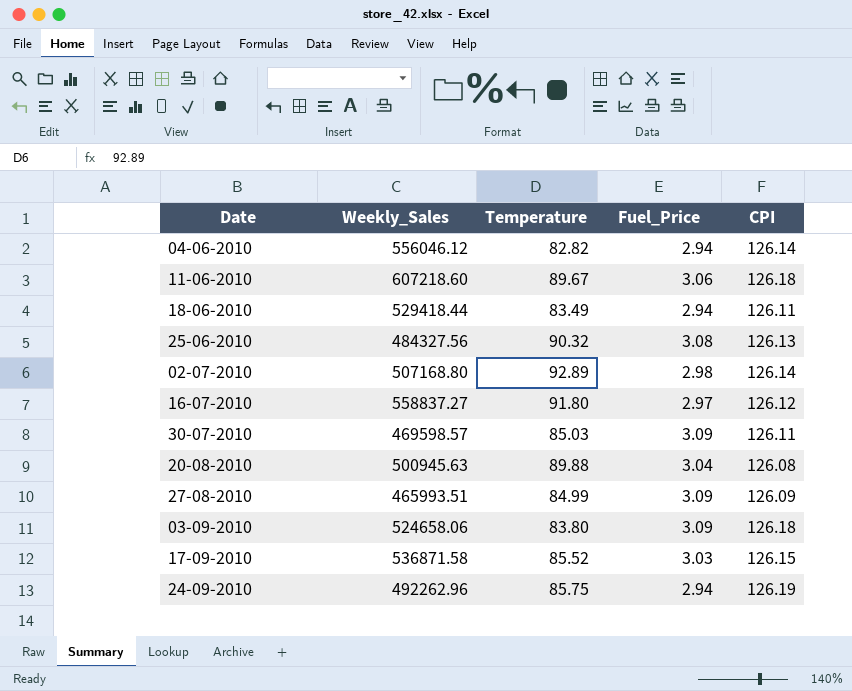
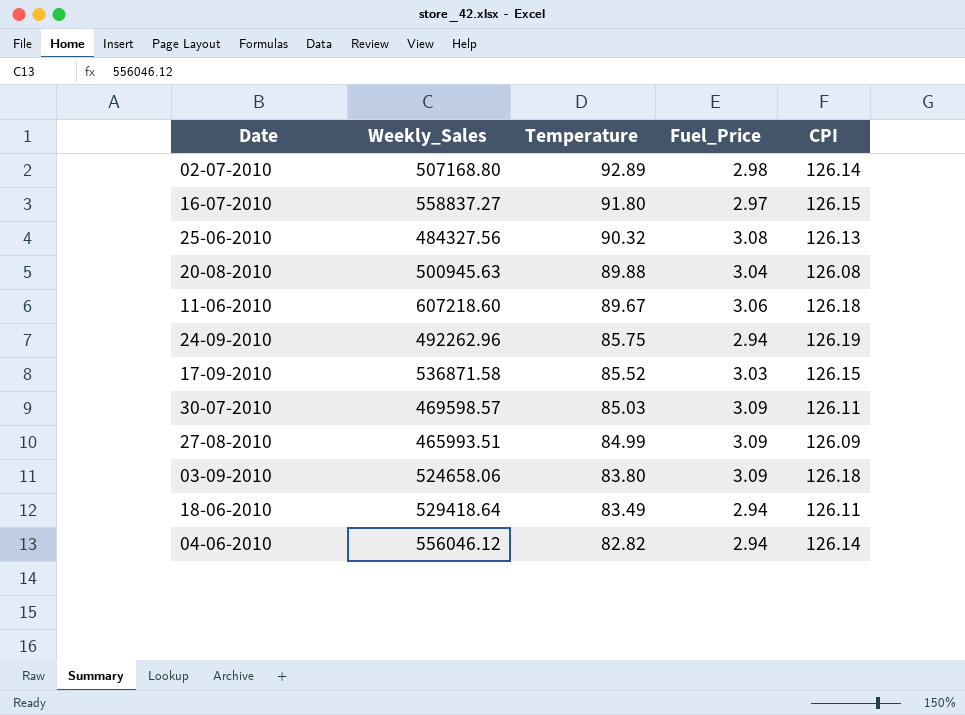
row order: Date ascending -> Temperature descending
16-07-2010 | CPI: 126.12 -> 126.15
18-06-2010 | Weekly_Sales: 529418.44 -> 529418.64

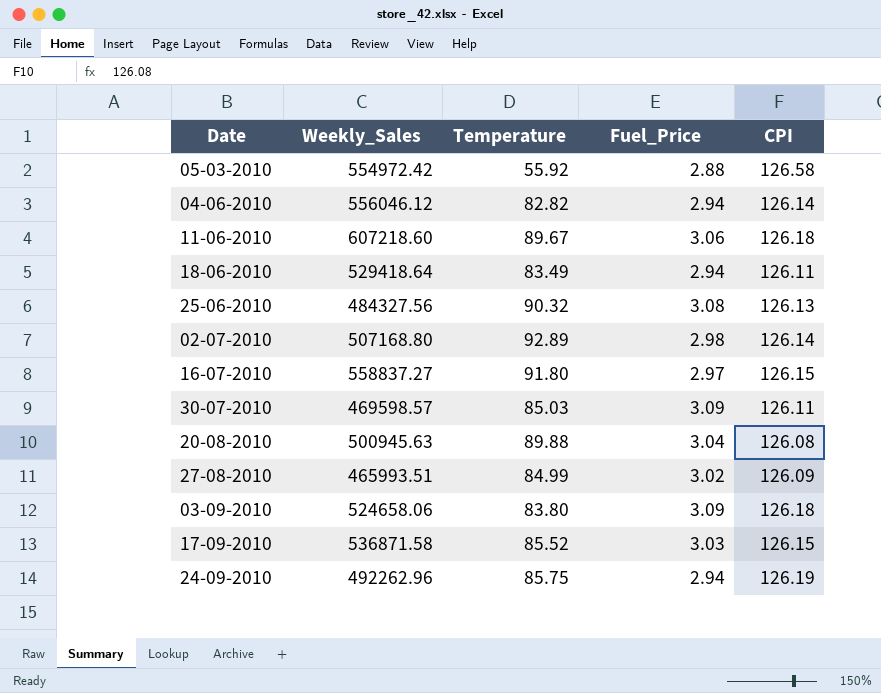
row order: Temperature descending -> Date ascending
row 05-03-2010: none -> 554972.42 | 55.92 | 2.88 | 126.58
27-08-2010 | Fuel_Price: 3.09 -> 3.02

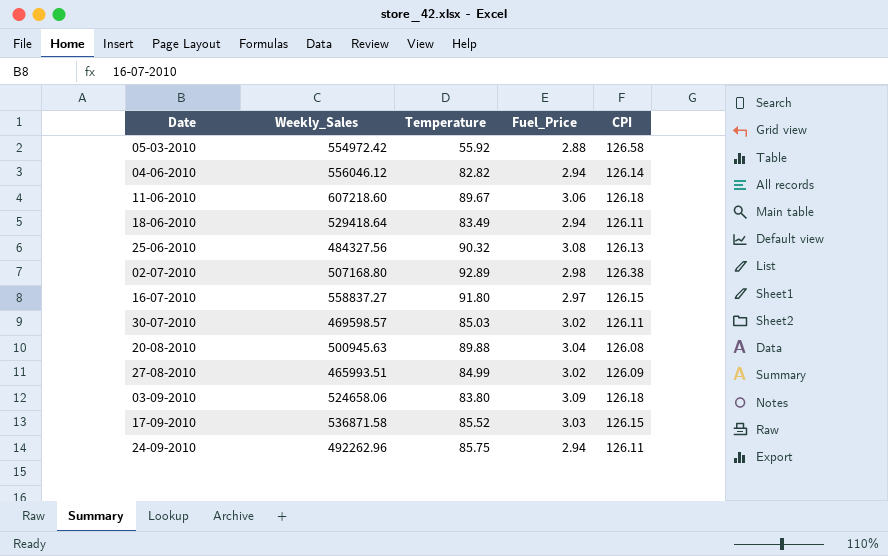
02-07-2010 | CPI: 126.14 -> 126.38
30-07-2010 | Fuel_Price: 3.09 -> 3.02
24-09-2010 | CPI: 126.19 -> 126.11

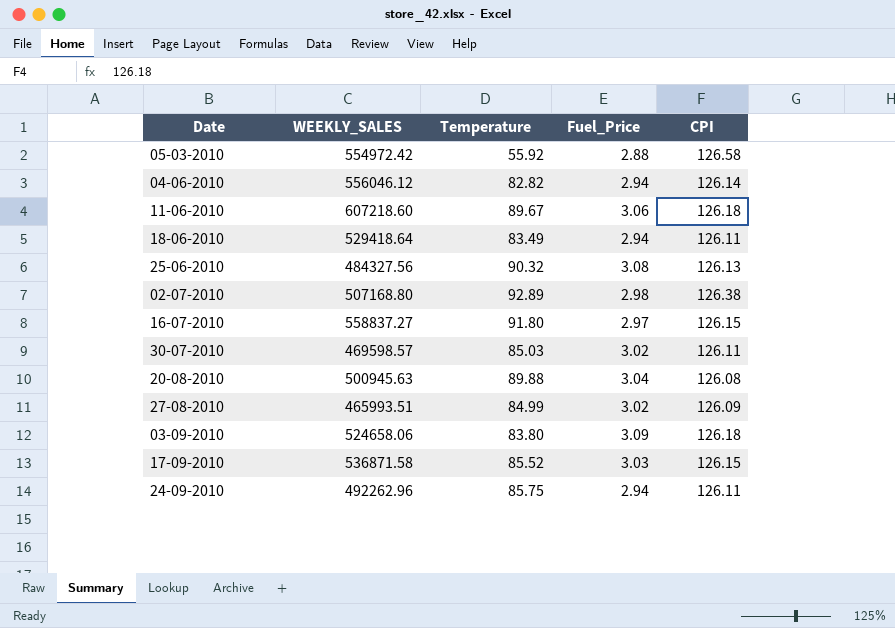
column name: Weekly_Sales -> WEEKLY_SALES

